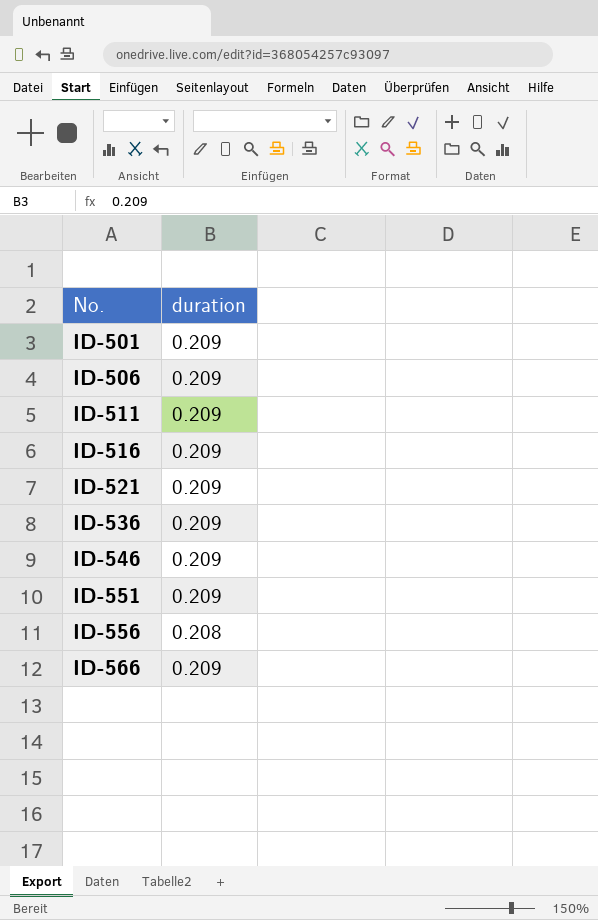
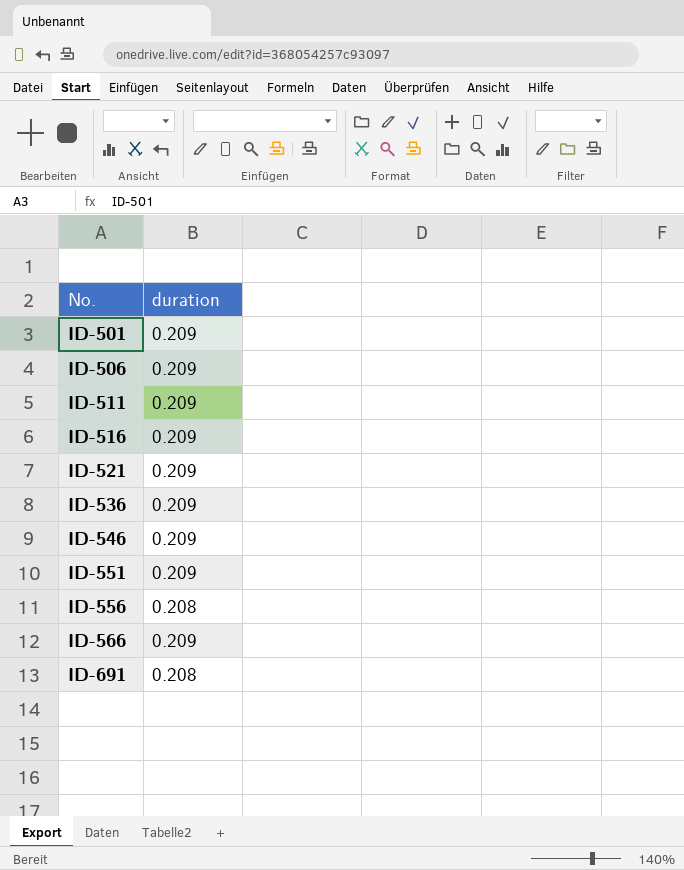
row ID-691: none -> 0.208

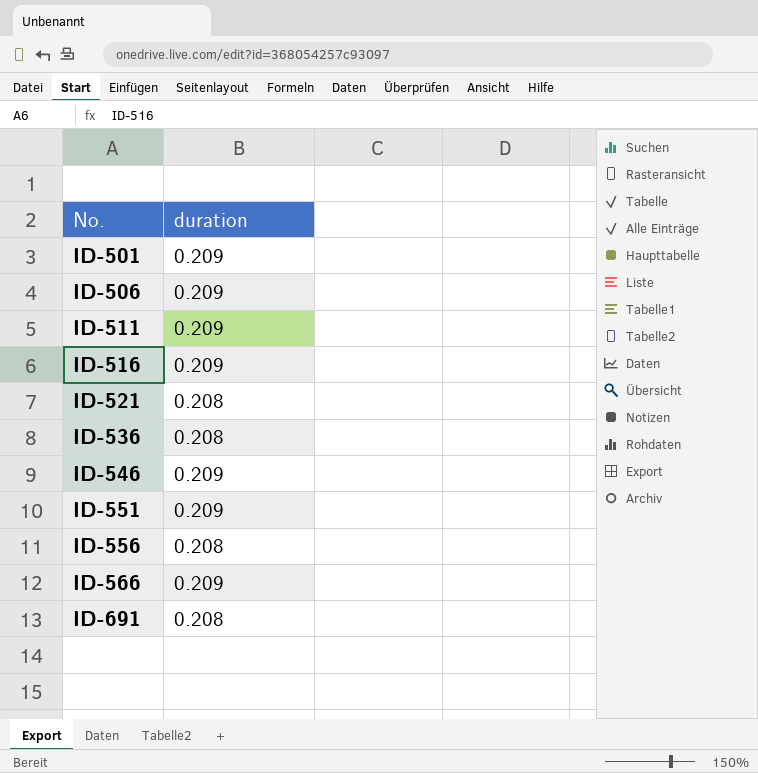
ID-521 | duration: 0.209 -> 0.208
ID-536 | duration: 0.209 -> 0.208

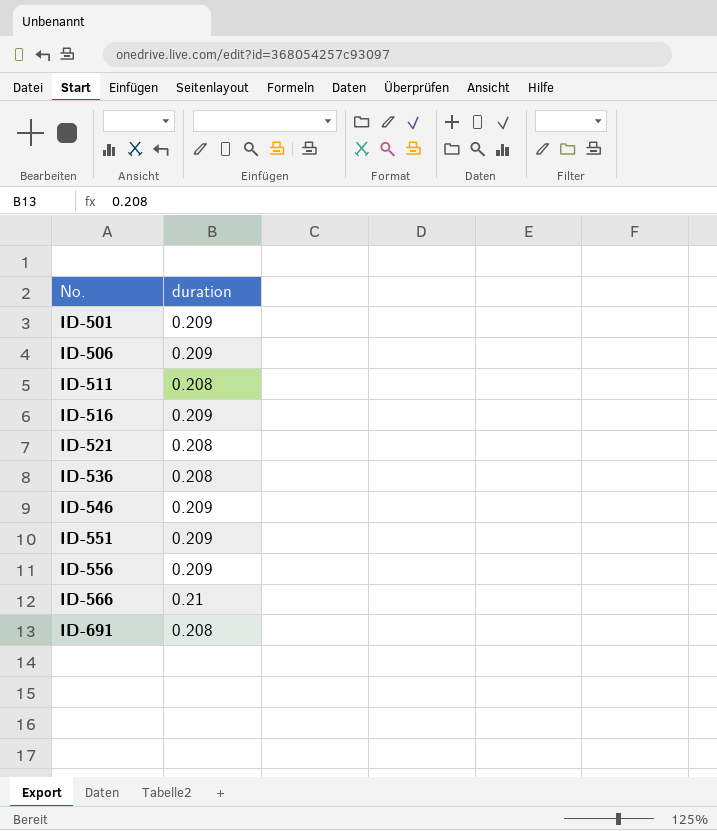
ID-511 | duration: 0.209 -> 0.208
ID-556 | duration: 0.208 -> 0.209
ID-566 | duration: 0.209 -> 0.21

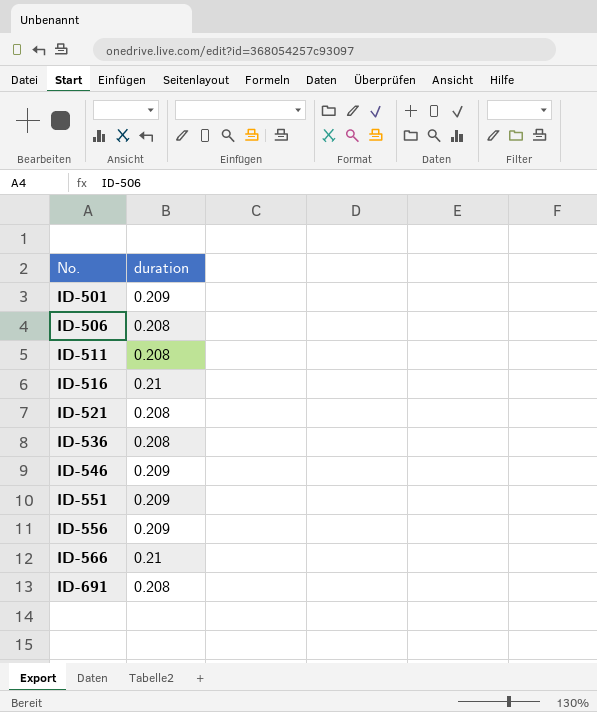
ID-506 | duration: 0.209 -> 0.208
ID-516 | duration: 0.209 -> 0.21

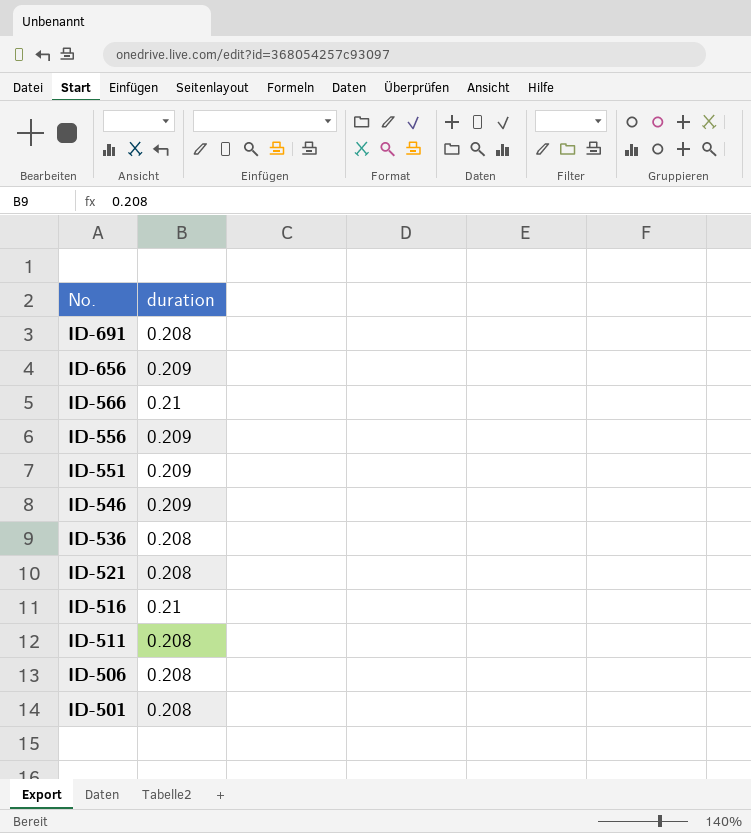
row order: No. ascending -> No. descending
row ID-656: none -> 0.209
ID-501 | duration: 0.209 -> 0.208

